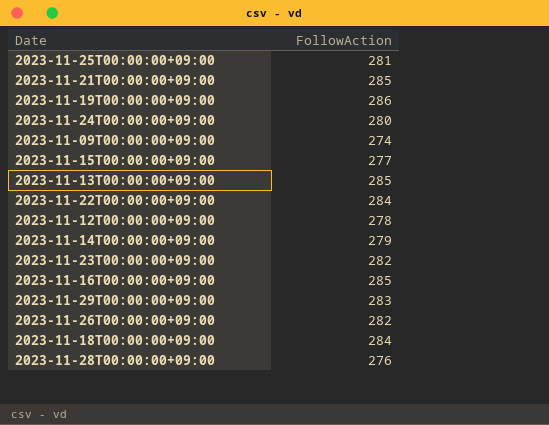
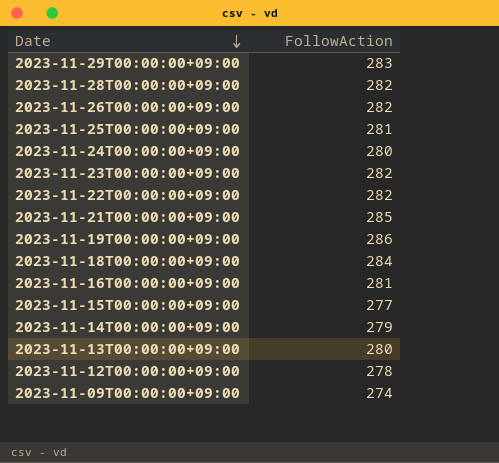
row order: none -> Date descending
2023-11-28T00:00:00+09:00 | FollowAction: 276 -> 282
2023-11-22T00:00:00+09:00 | FollowAction: 284 -> 282
2023-11-16T00:00:00+09:00 | FollowAction: 285 -> 281
2023-11-13T00:00:00+09:00 | FollowAction: 285 -> 280

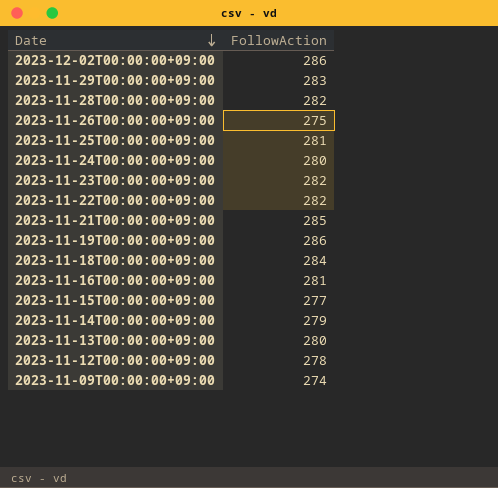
row 2023-12-02T00:00:00+09:00: none -> 286
2023-11-26T00:00:00+09:00 | FollowAction: 282 -> 275

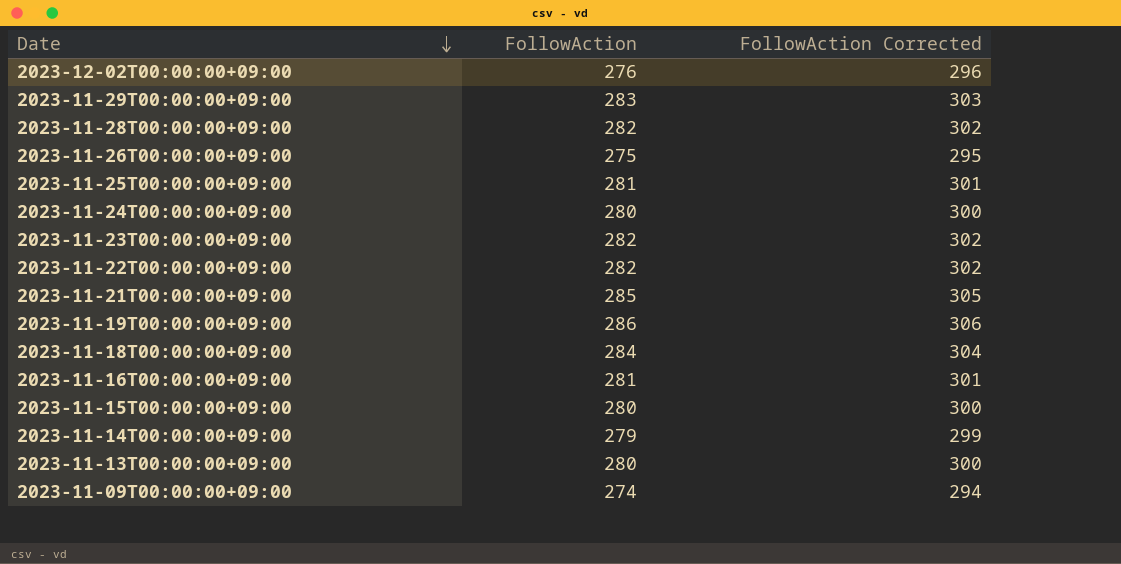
column FollowAction Corrected | formula: none -> [FollowAction] + 20
row 2023-11-12T00:00:00+09:00: 278 -> none
2023-12-02T00:00:00+09:00 | FollowAction: 286 -> 276
2023-11-15T00:00:00+09:00 | FollowAction: 277 -> 280

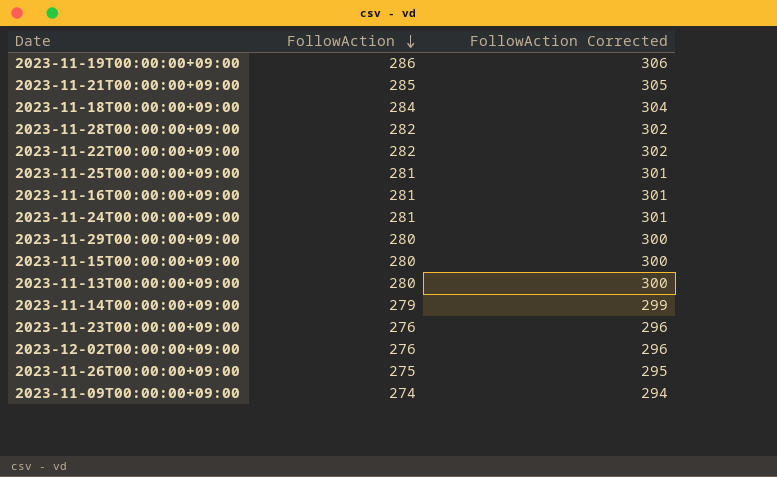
row order: Date descending -> FollowAction descending
2023-11-24T00:00:00+09:00 | FollowAction: 280 -> 281
2023-11-24T00:00:00+09:00 | FollowAction Corrected: 300 -> 301
2023-11-29T00:00:00+09:00 | FollowAction: 283 -> 280
2023-11-29T00:00:00+09:00 | FollowAction Corrected: 303 -> 300
2023-11-23T00:00:00+09:00 | FollowAction: 282 -> 276
2023-11-23T00:00:00+09:00 | FollowAction Corrected: 302 -> 296

